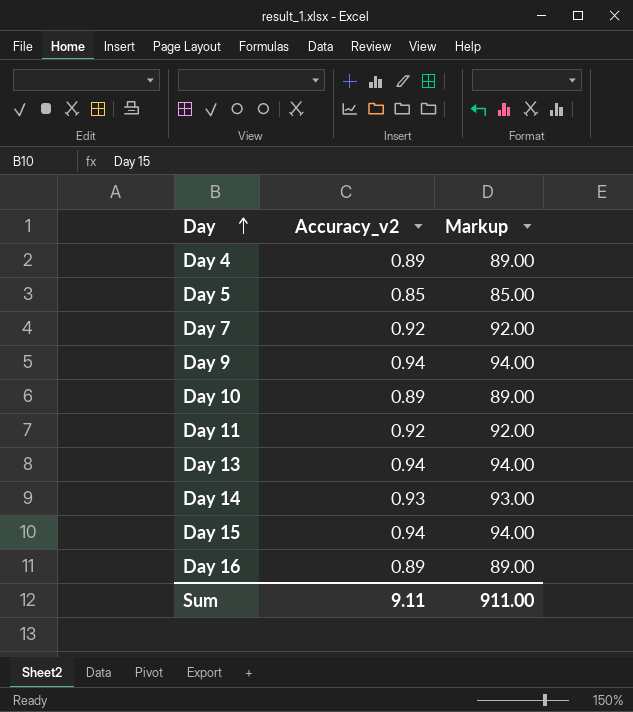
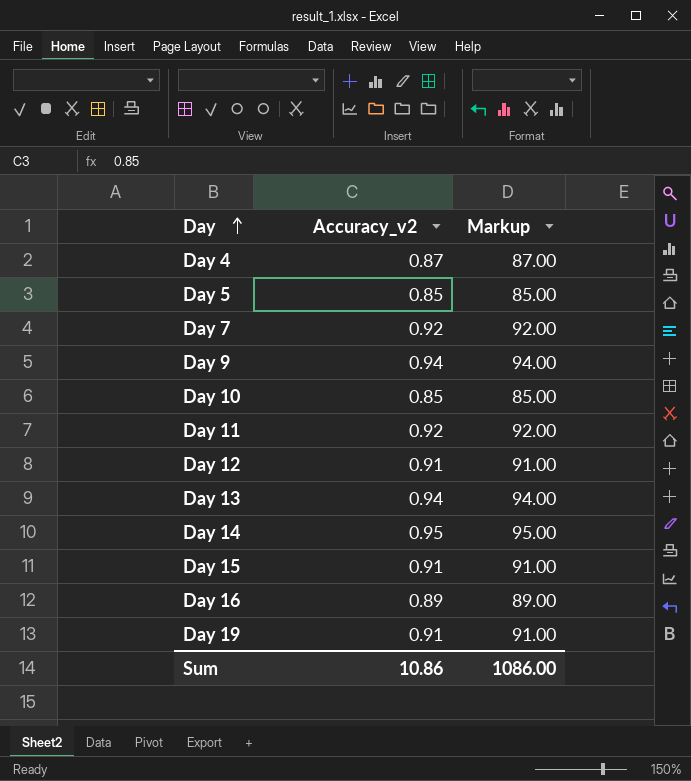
Day 4 | Accuracy_v2: 0.89 -> 0.87
Day 4 | Markup: 89.00 -> 87.00
Day 10 | Accuracy_v2: 0.89 -> 0.85
Day 10 | Markup: 89.00 -> 85.00
row Day 12: none -> 0.91 | 91.00
Day 14 | Accuracy_v2: 0.93 -> 0.95
Day 14 | Markup: 93.00 -> 95.00
Day 15 | Accuracy_v2: 0.94 -> 0.91
Day 15 | Markup: 94.00 -> 91.00
row Day 19: none -> 0.91 | 91.00
Sum | Accuracy_v2: 9.11 -> 10.86
Sum | Markup: 911.00 -> 1086.00

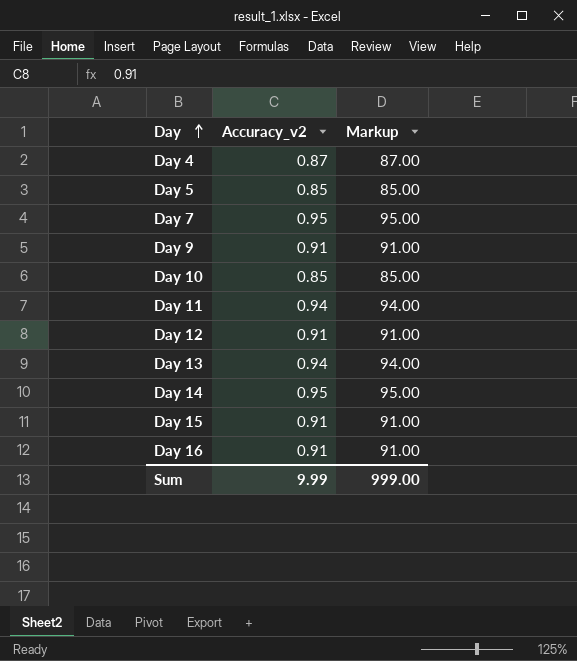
row Day 19: 0.91 | 91.00 -> none
Day 7 | Accuracy_v2: 0.92 -> 0.95
Day 7 | Markup: 92.00 -> 95.00
Day 9 | Accuracy_v2: 0.94 -> 0.91
Day 9 | Markup: 94.00 -> 91.00
Day 11 | Accuracy_v2: 0.92 -> 0.94
Day 11 | Markup: 92.00 -> 94.00
Day 16 | Accuracy_v2: 0.89 -> 0.91
Day 16 | Markup: 89.00 -> 91.00
Sum | Accuracy_v2: 10.86 -> 9.99
Sum | Markup: 1086.00 -> 999.00

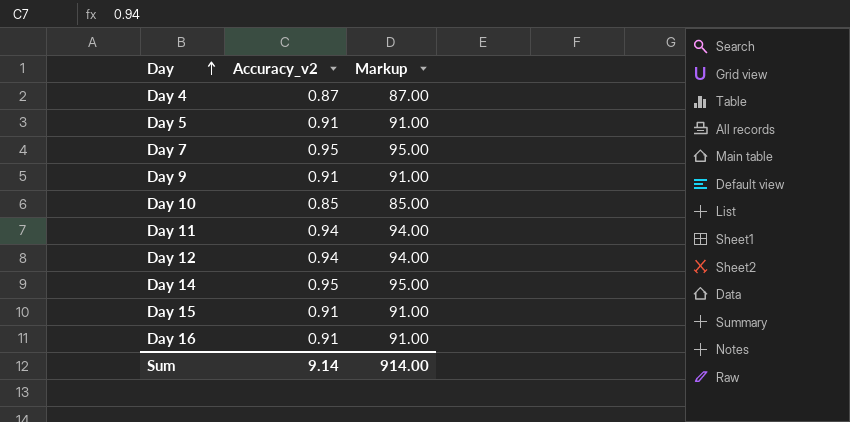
row Day 13: 0.94 | 94.00 -> none
Day 5 | Accuracy_v2: 0.85 -> 0.91
Day 5 | Markup: 85.00 -> 91.00
Day 12 | Accuracy_v2: 0.91 -> 0.94
Day 12 | Markup: 91.00 -> 94.00
Sum | Accuracy_v2: 9.99 -> 9.14
Sum | Markup: 999.00 -> 914.00

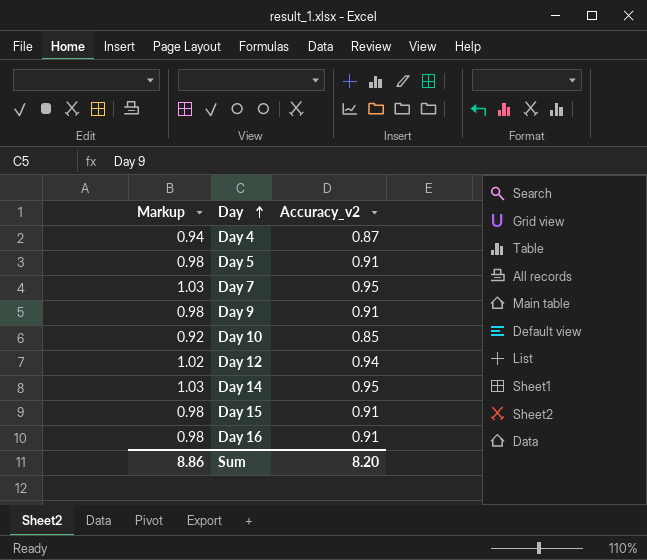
column Markup | formula: [Accuracy_v2] * 100 -> [Accuracy_v2] * 1.08
column Markup | position: 3 -> 1
row Day 11: 0.94 | 94.00 -> none
Sum | Markup: 914.00 -> 8.86
Sum | Accuracy_v2: 9.14 -> 8.20

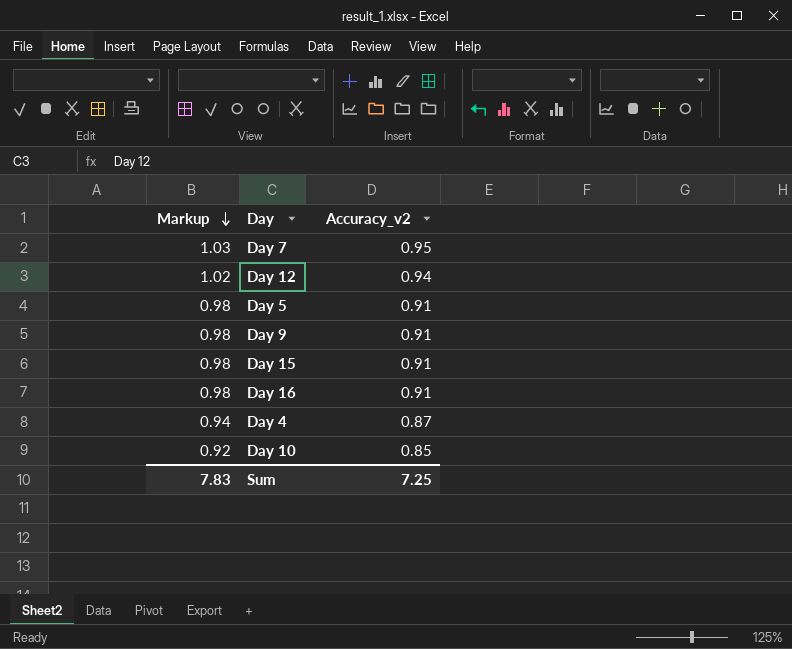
row order: Day ascending -> Markup descending
row Day 14: 1.03 | 0.95 -> none
Sum | Markup: 8.86 -> 7.83
Sum | Accuracy_v2: 8.20 -> 7.25

